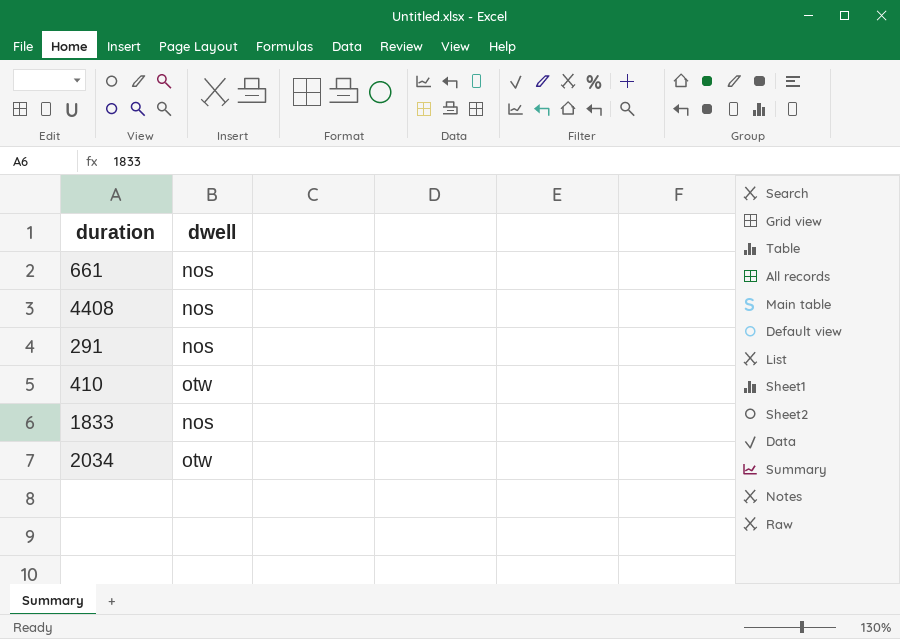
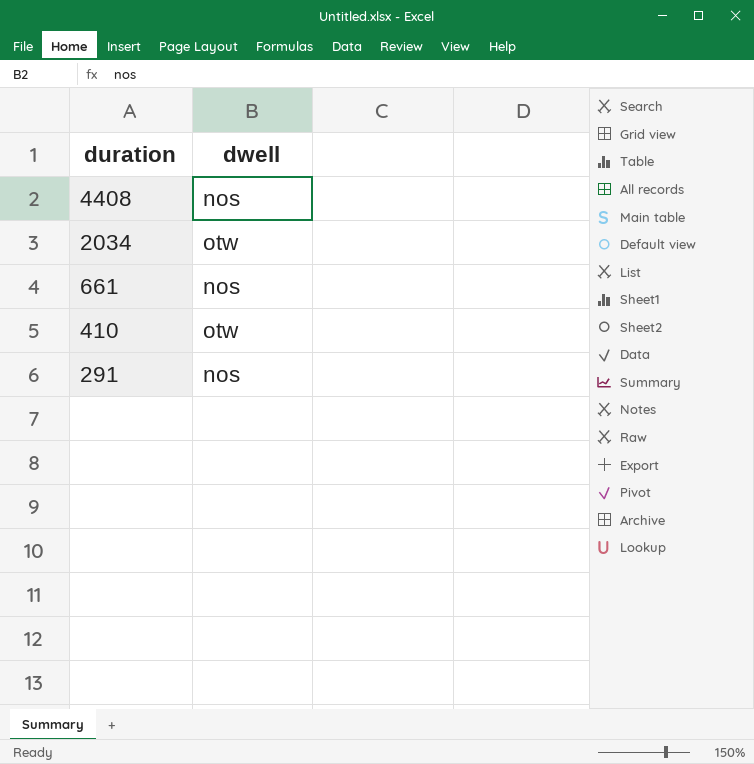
row order: none -> duration descending
row 1833: nos -> none

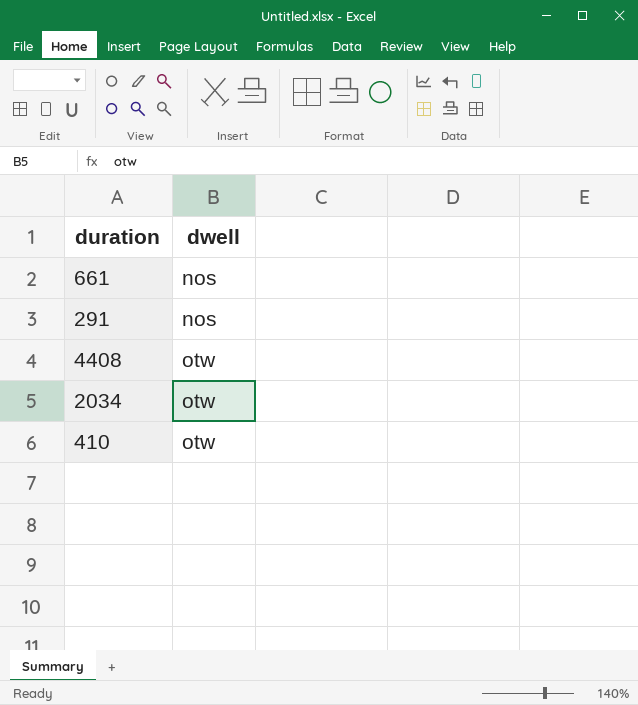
row order: duration descending -> dwell ascending
4408 | dwell: nos -> otw

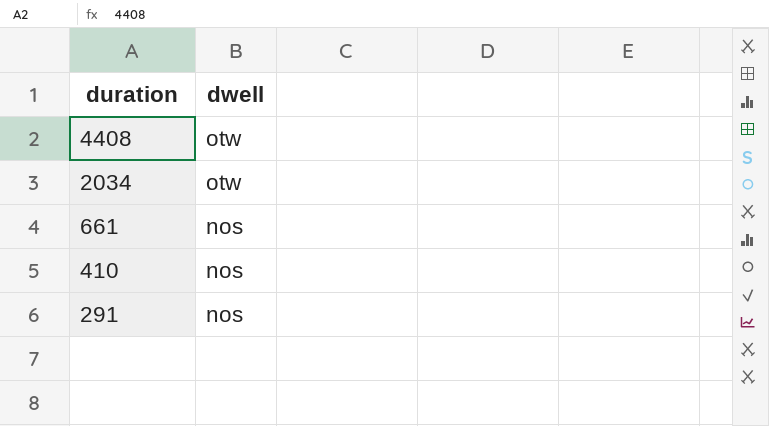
row order: dwell ascending -> duration descending
410 | dwell: otw -> nos

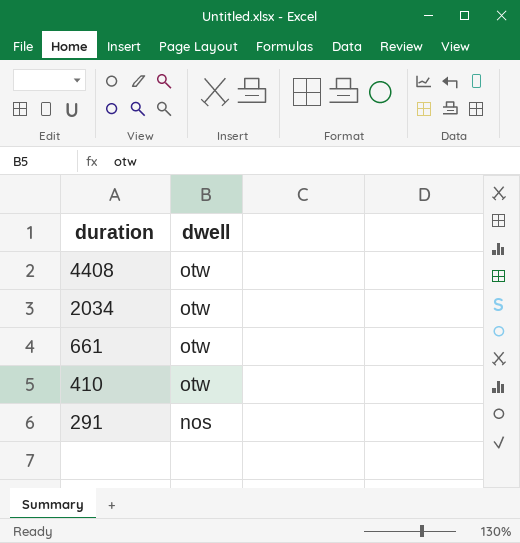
661 | dwell: nos -> otw
410 | dwell: nos -> otw

